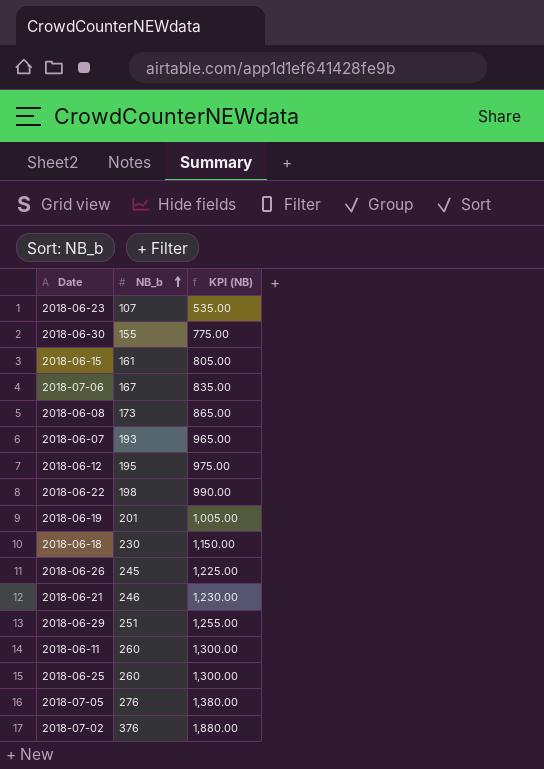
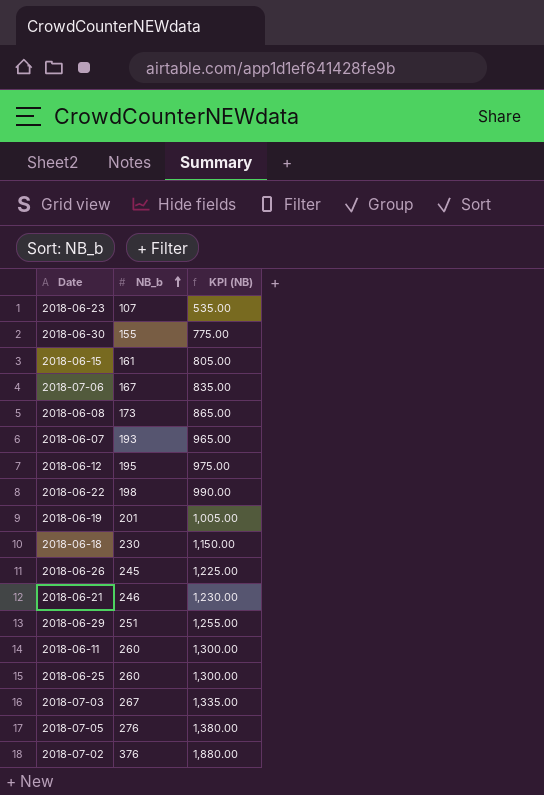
row 2018-07-03: none -> 267 | 1,335.00

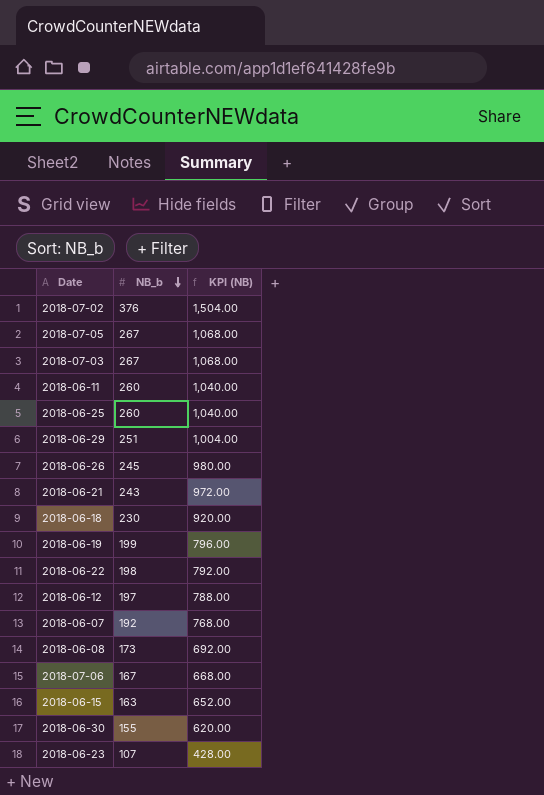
row order: NB_b ascending -> NB_b descending
column KPI (NB) | formula: [NB_b] * 5 -> [NB_b] * 4
2018-07-05 | NB_b: 276 -> 267
2018-06-21 | NB_b: 246 -> 243
2018-06-19 | NB_b: 201 -> 199
2018-06-12 | NB_b: 195 -> 197
2018-06-07 | NB_b: 193 -> 192
2018-06-15 | NB_b: 161 -> 163

